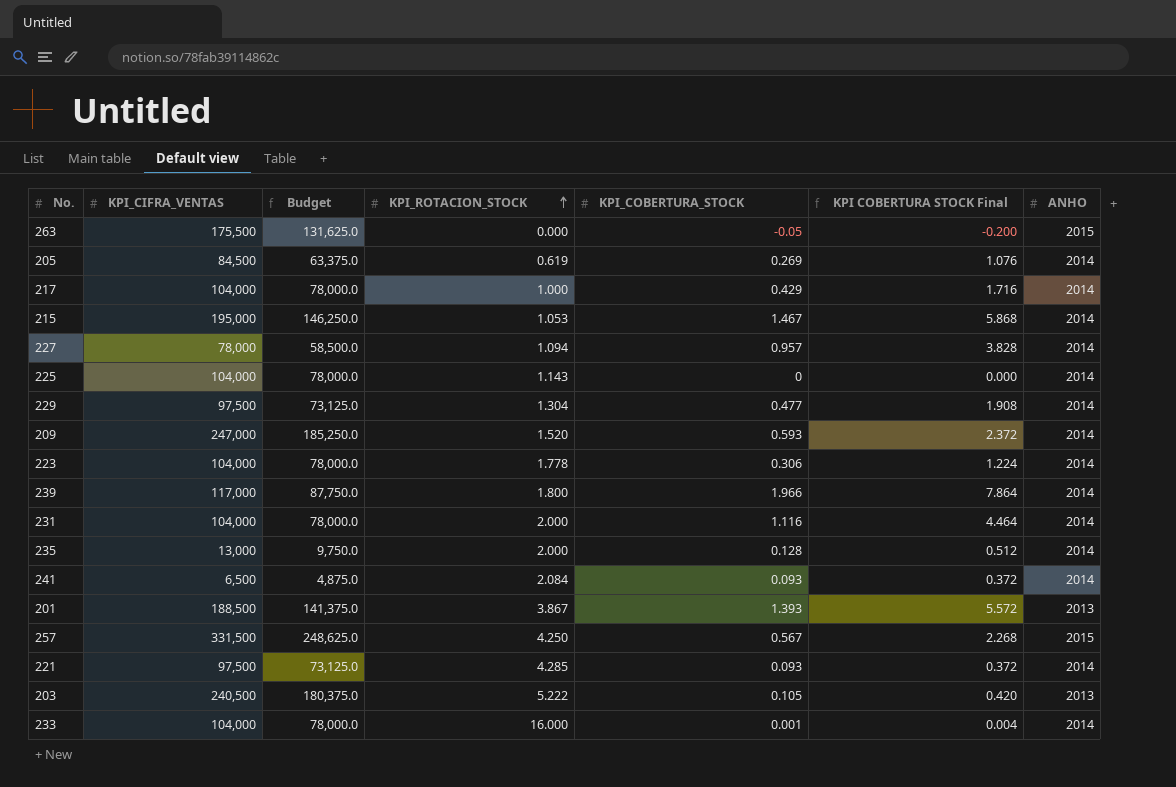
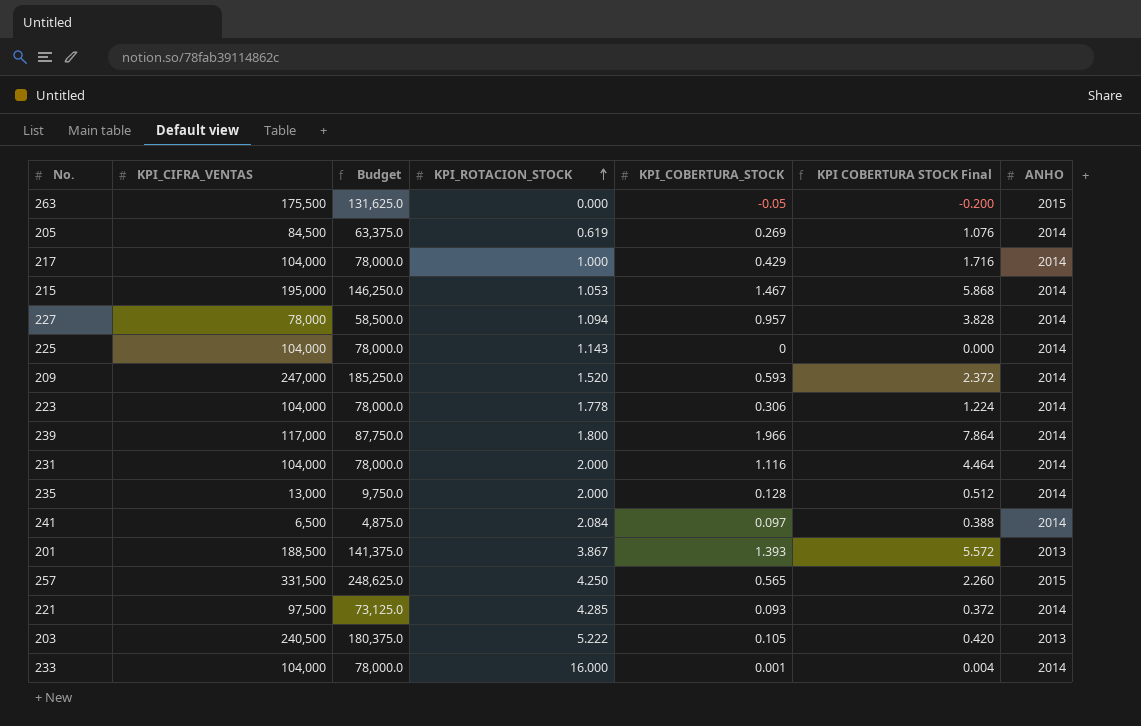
row 229: 97,500 | 73,125.0 | 1.304 | 0.477 | 1.908 | 2014 -> none
241 | KPI_COBERTURA_STOCK: 0.093 -> 0.097
241 | KPI COBERTURA STOCK Final: 0.372 -> 0.388
257 | KPI_COBERTURA_STOCK: 0.567 -> 0.565
257 | KPI COBERTURA STOCK Final: 2.268 -> 2.260

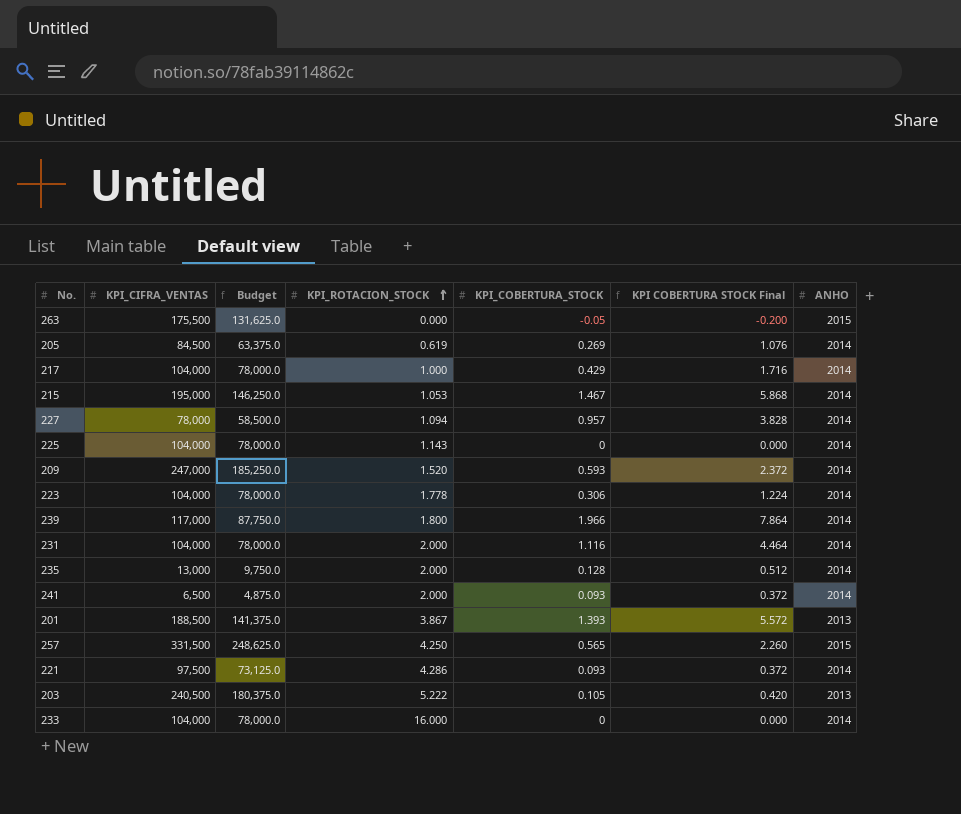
241 | KPI_ROTACION_STOCK: 2.084 -> 2.000
241 | KPI_COBERTURA_STOCK: 0.097 -> 0.093
241 | KPI COBERTURA STOCK Final: 0.388 -> 0.372
221 | KPI_ROTACION_STOCK: 4.285 -> 4.286
233 | KPI_COBERTURA_STOCK: 0.001 -> 0
233 | KPI COBERTURA STOCK Final: 0.004 -> 0.000

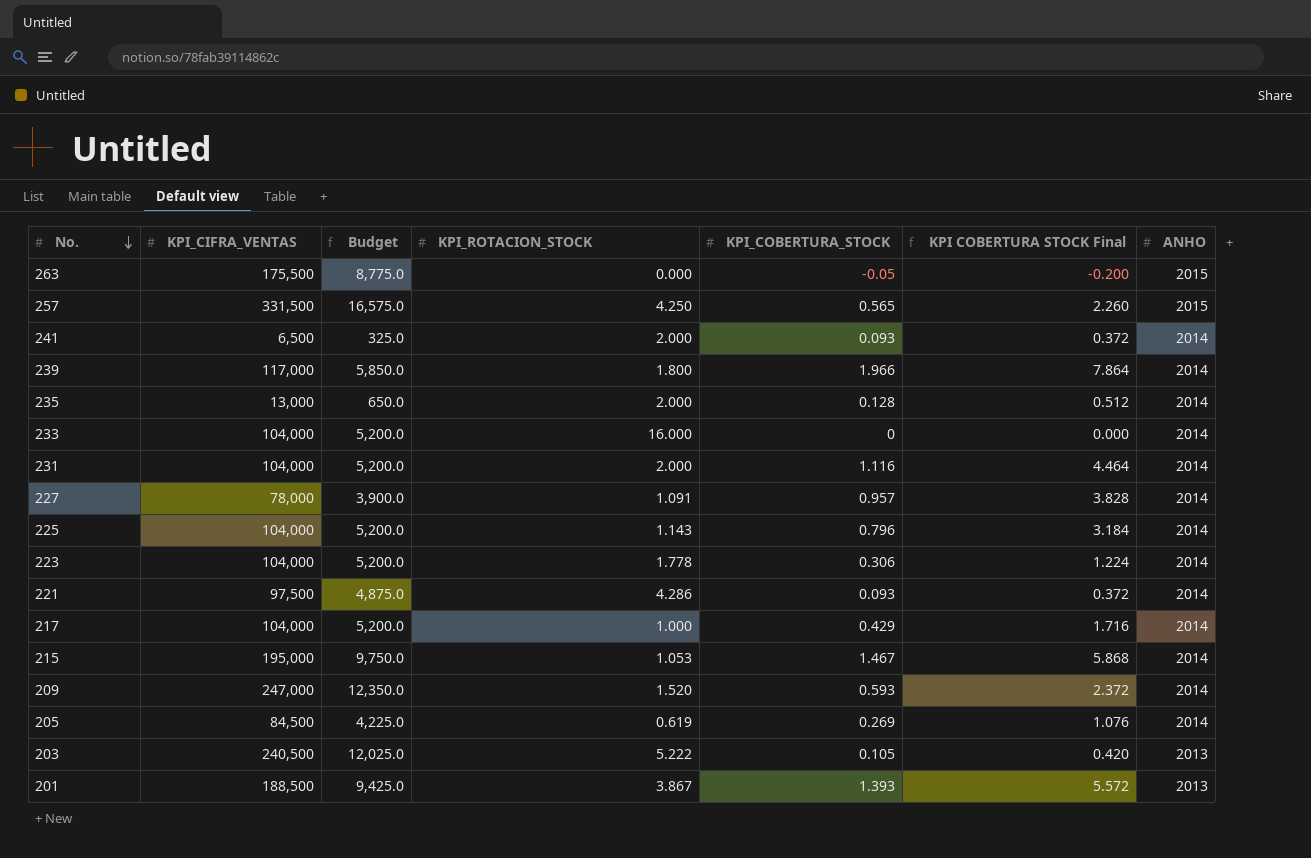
row order: KPI_ROTACION_STOCK ascending -> No. descending
column Budget | formula: [KPI_CIFRA_VENTAS] * 0.75 -> [KPI_CIFRA_VENTAS] * 0.05
227 | KPI_ROTACION_STOCK: 1.094 -> 1.091
225 | KPI_COBERTURA_STOCK: 0 -> 0.796
225 | KPI COBERTURA STOCK Final: 0.000 -> 3.184

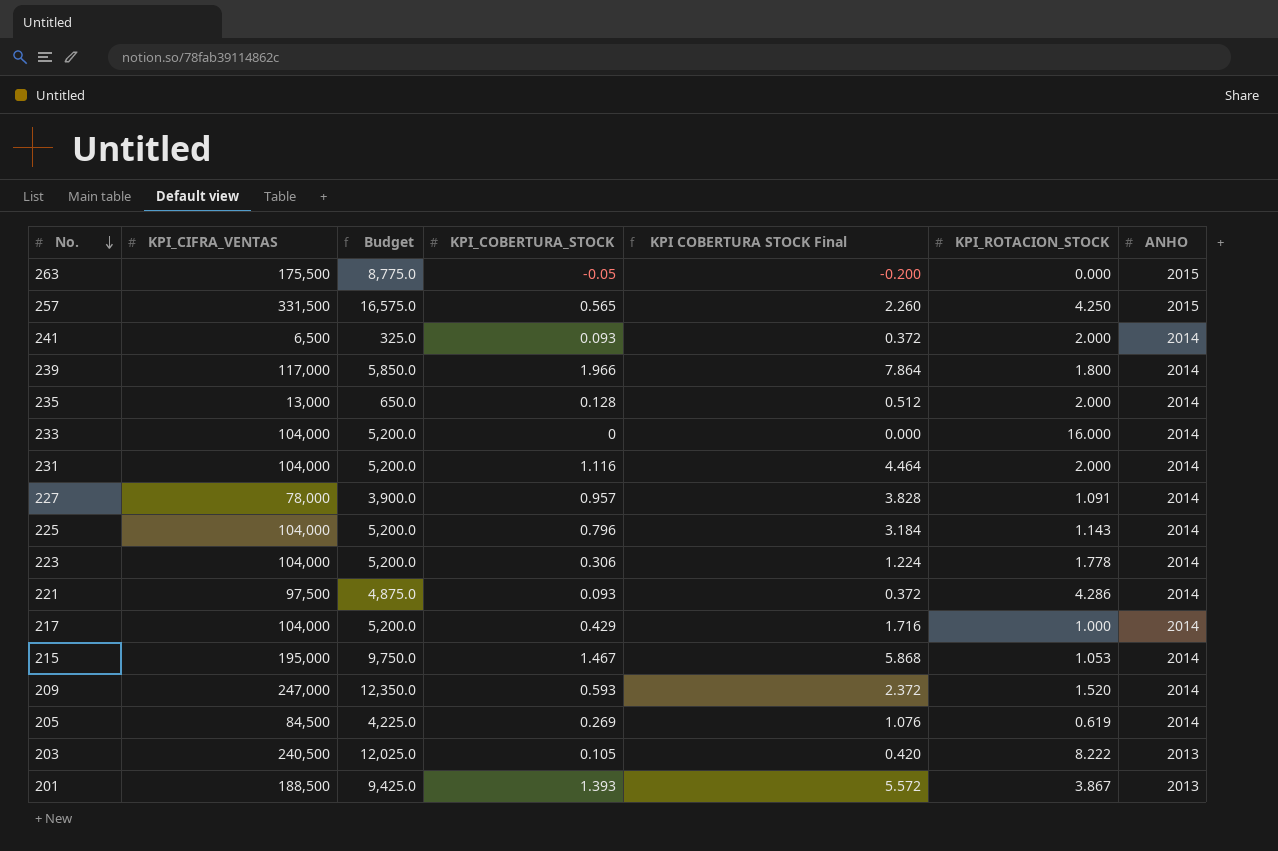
column KPI_ROTACION_STOCK | position: 4 -> 6
203 | KPI_ROTACION_STOCK: 5.222 -> 8.222

